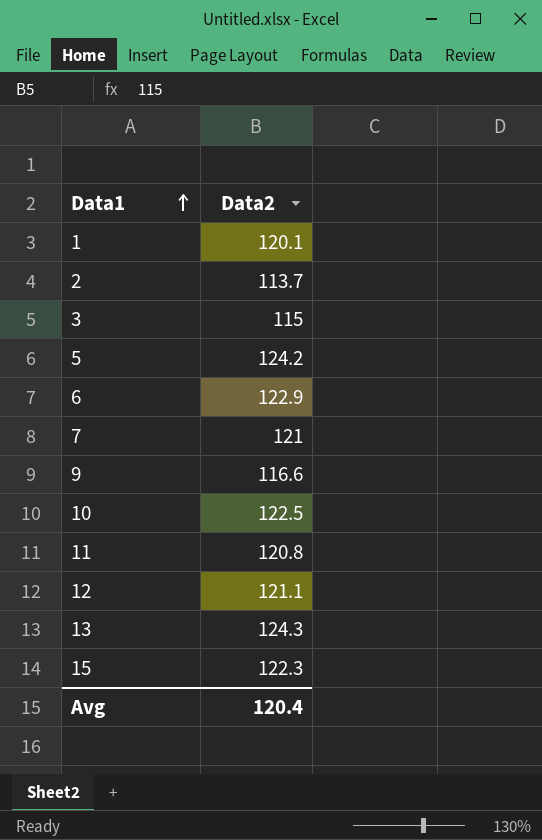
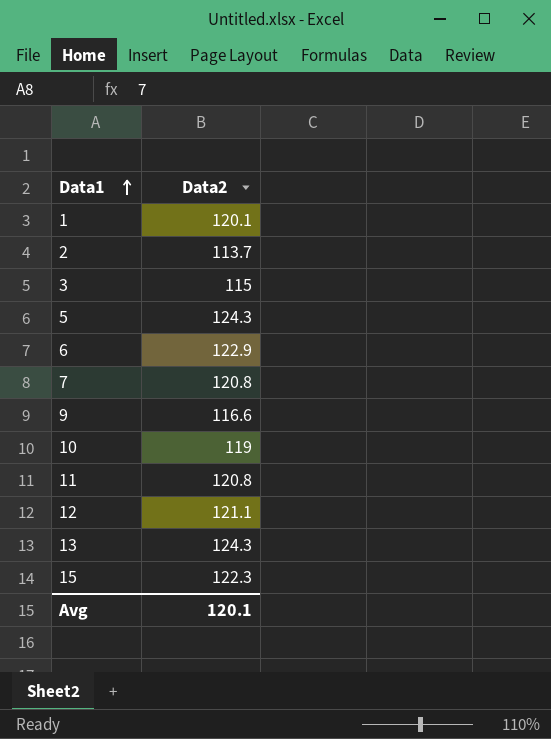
5 | Data2: 124.2 -> 124.3
7 | Data2: 121 -> 120.8
10 | Data2: 122.5 -> 119
Avg | Data2: 120.4 -> 120.1

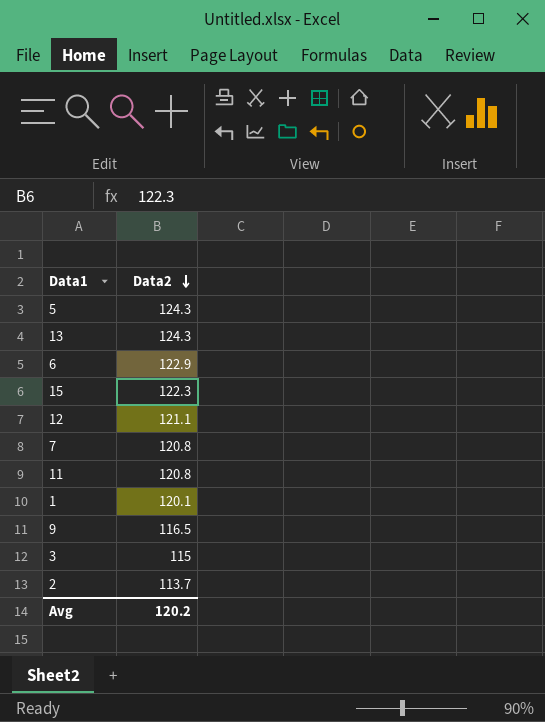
row order: Data1 ascending -> Data2 descending
row 10: 119 -> none
9 | Data2: 116.6 -> 116.5
Avg | Data2: 120.1 -> 120.2

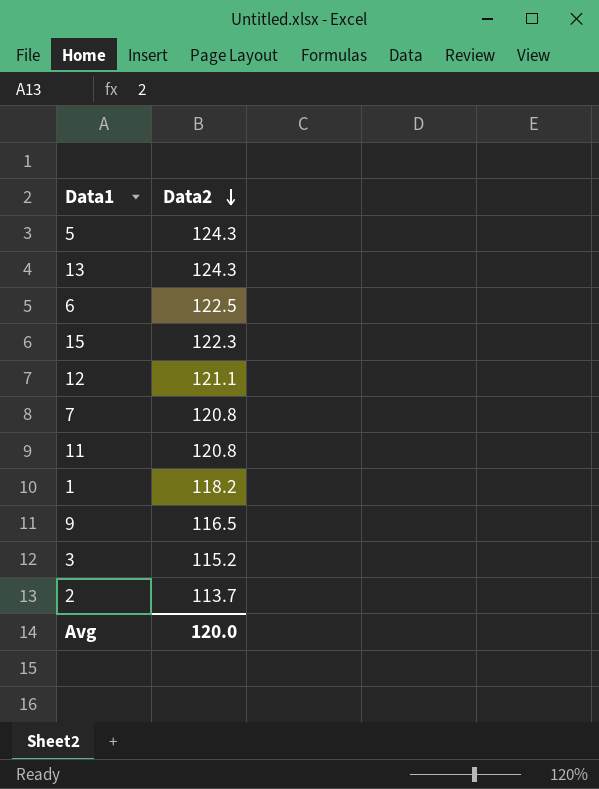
6 | Data2: 122.9 -> 122.5
1 | Data2: 120.1 -> 118.2
3 | Data2: 115 -> 115.2
Avg | Data2: 120.2 -> 120.0

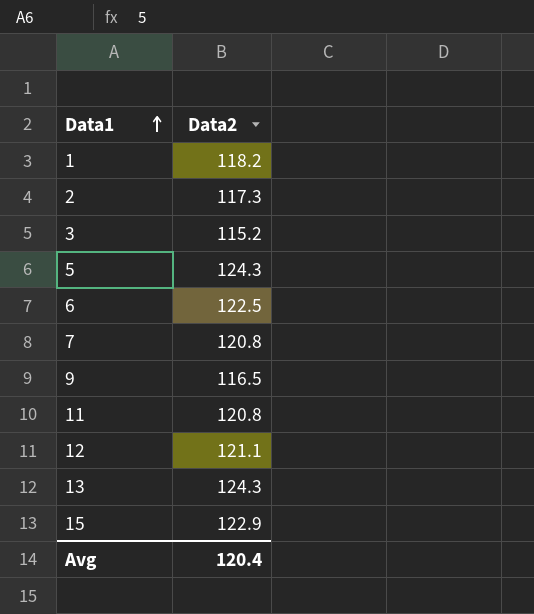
row order: Data2 descending -> Data1 ascending
2 | Data2: 113.7 -> 117.3
15 | Data2: 122.3 -> 122.9
Avg | Data2: 120.0 -> 120.4

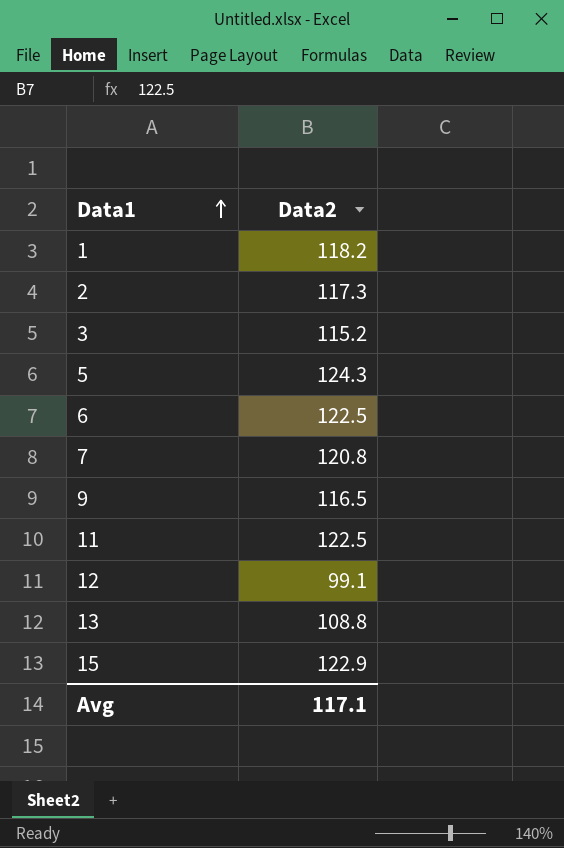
11 | Data2: 120.8 -> 122.5
12 | Data2: 121.1 -> 99.1
13 | Data2: 124.3 -> 108.8
Avg | Data2: 120.4 -> 117.1

